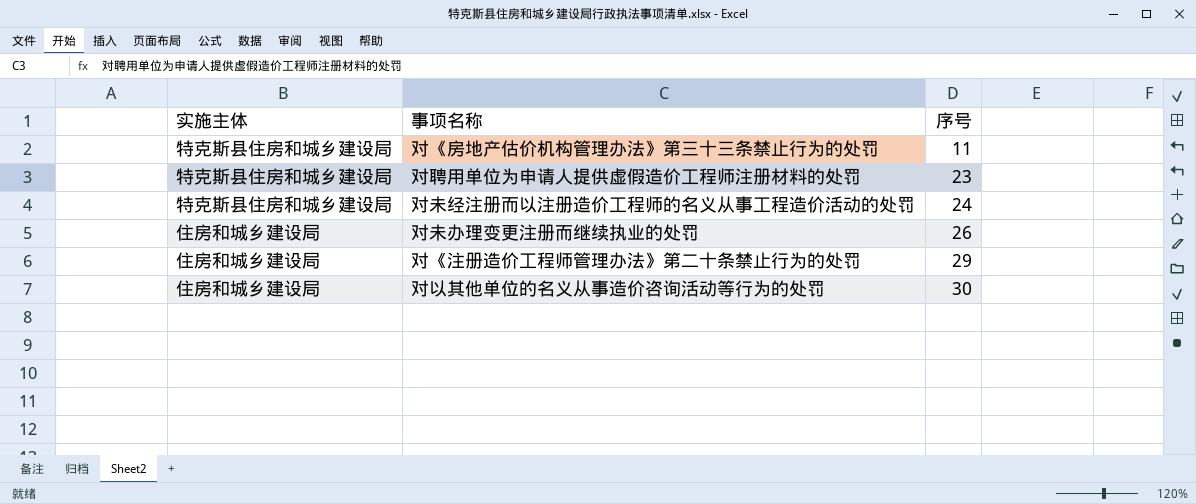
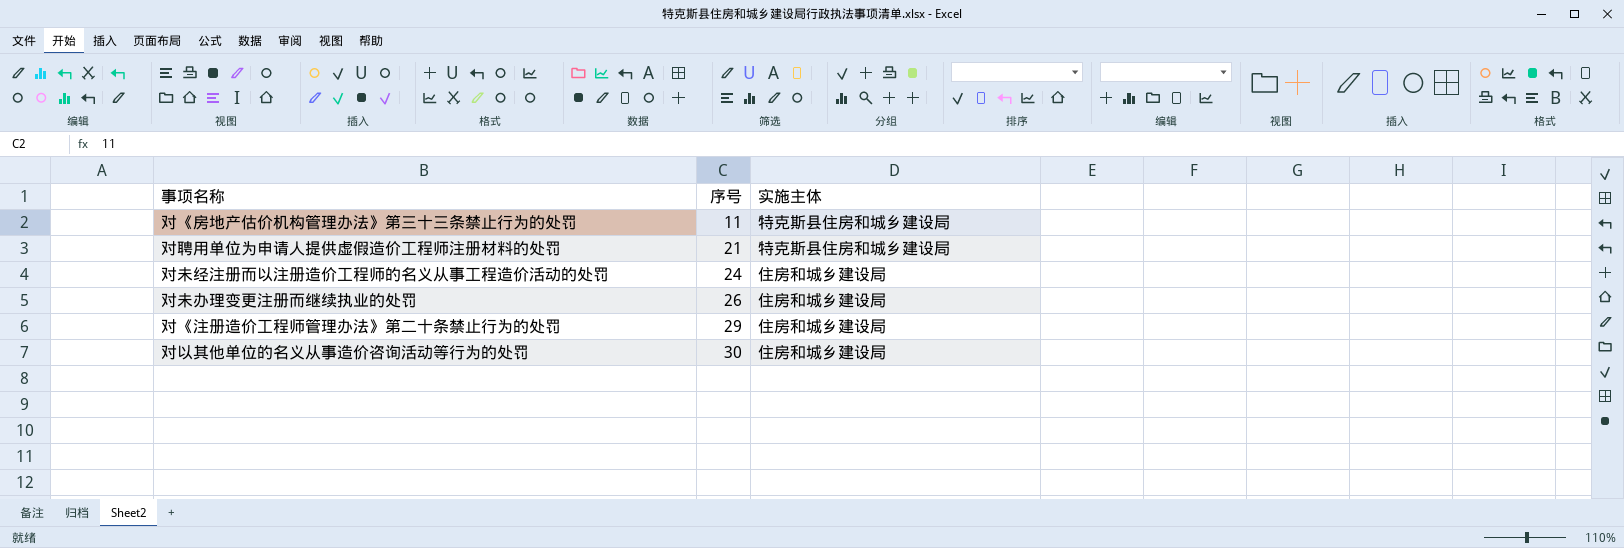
column 实施主体 | position: 1 -> 3
对聘用单位为申请人提供虚假造价工程师注册材料的处罚 | 序号: 23 -> 21
对未经注册而以注册造价工程师的名义从事工程造价活动的处罚 | 实施主体: 特克斯县住房和城乡建设局 -> 住房和城乡建设局

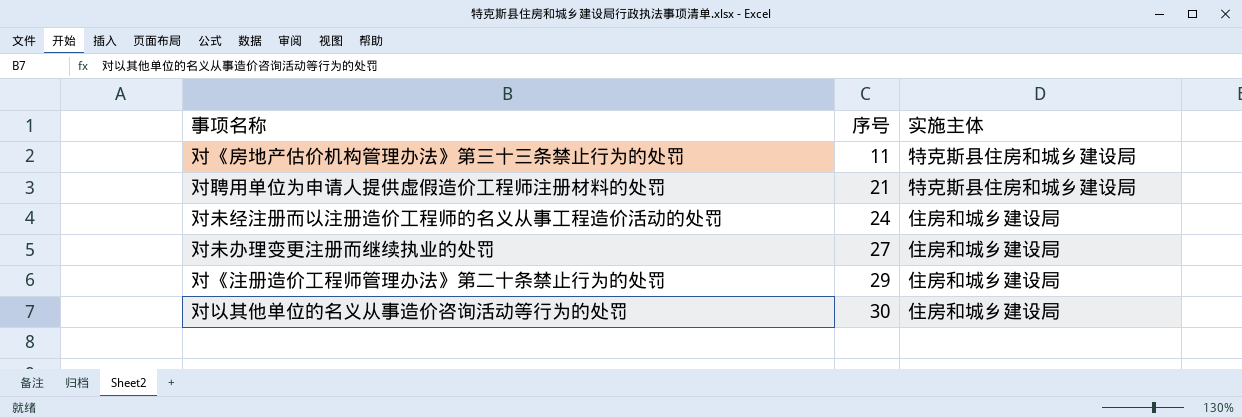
对未办理变更注册而继续执业的处罚 | 序号: 26 -> 27

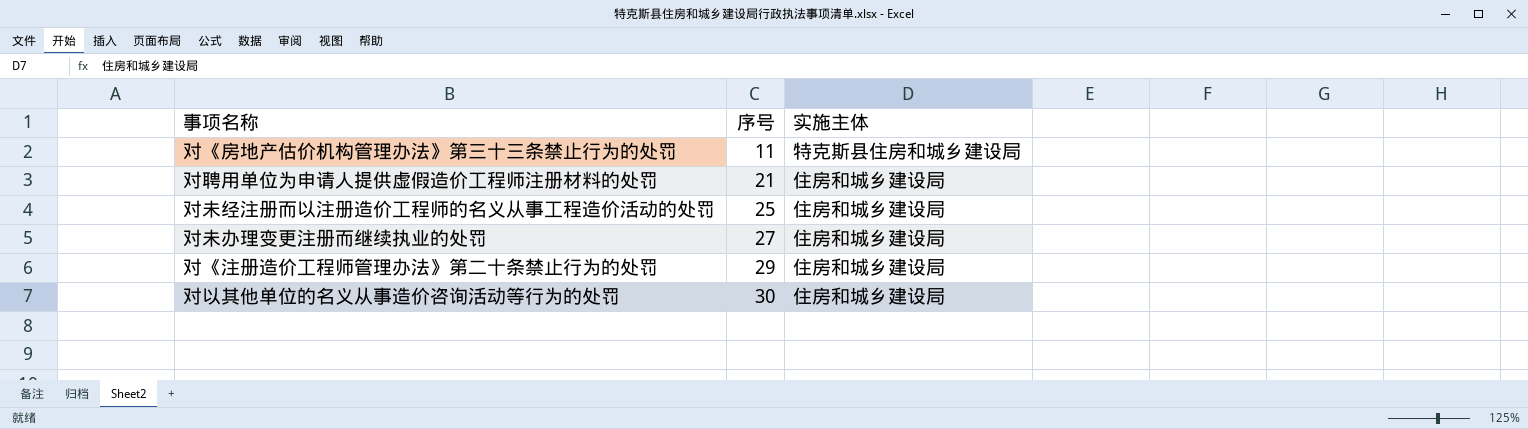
对聘用单位为申请人提供虚假造价工程师注册材料的处罚 | 实施主体: 特克斯县住房和城乡建设局 -> 住房和城乡建设局
对未经注册而以注册造价工程师的名义从事工程造价活动的处罚 | 序号: 24 -> 25

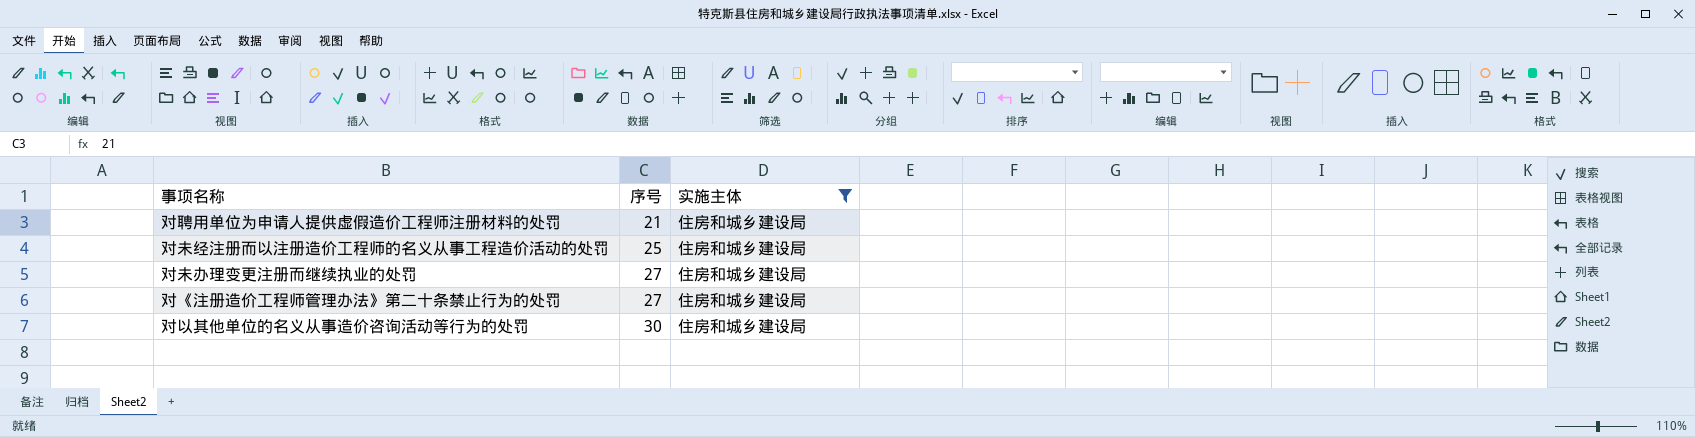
filter: none -> 实施主体 = 住房和城乡建设局
对《注册造价工程师管理办法》第二十条禁止行为的处罚 | 序号: 29 -> 27

